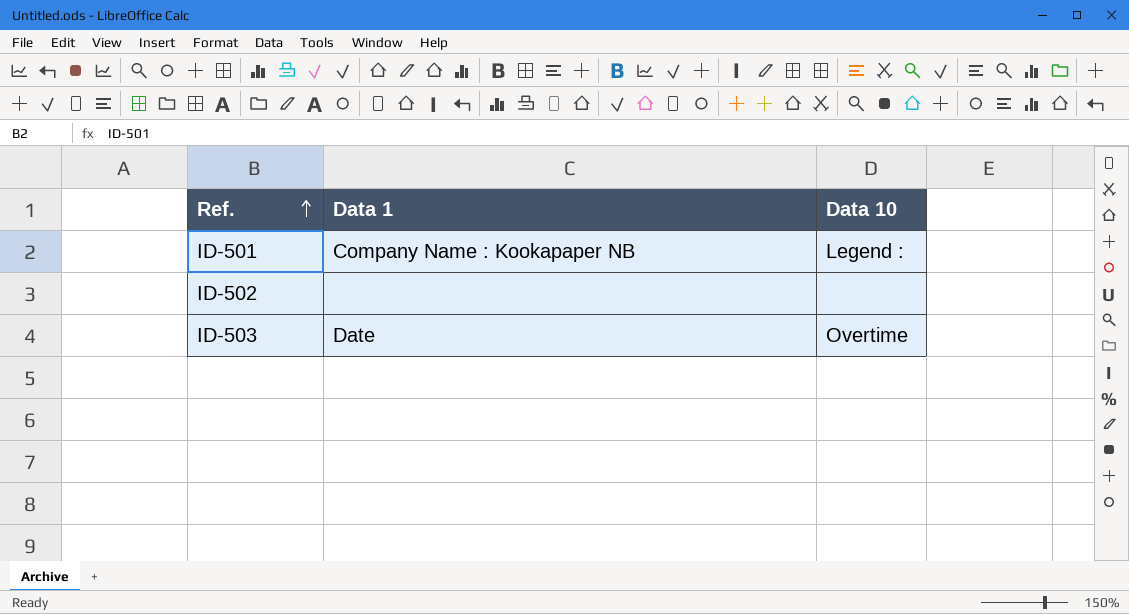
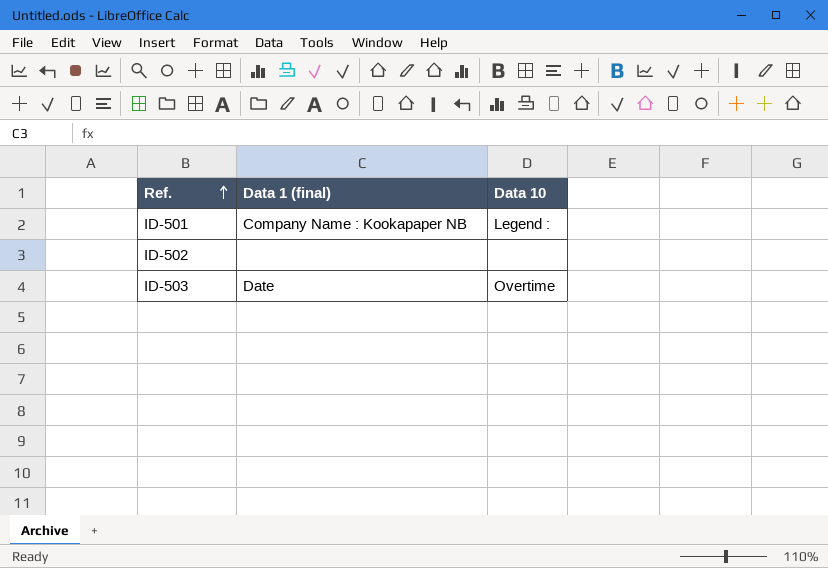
column name: Data 1 -> Data 1 (final)

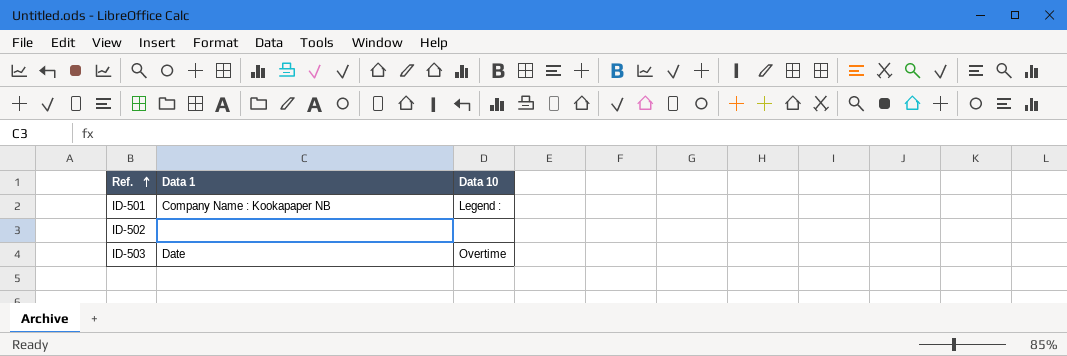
column name: Data 1 (final) -> Data 1

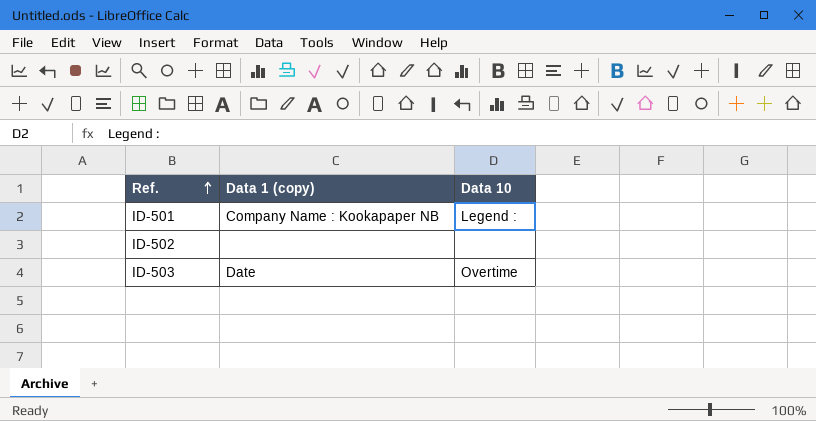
column name: Data 1 -> Data 1 (copy)

